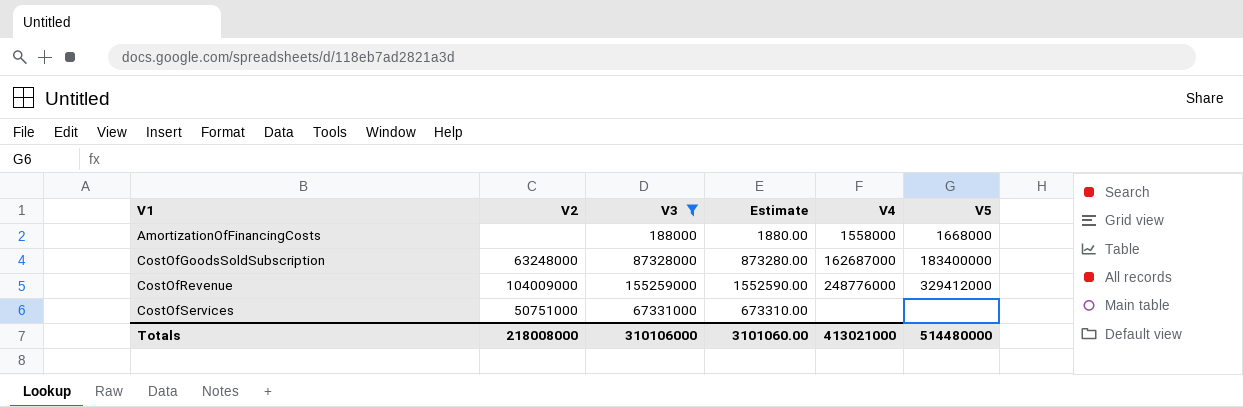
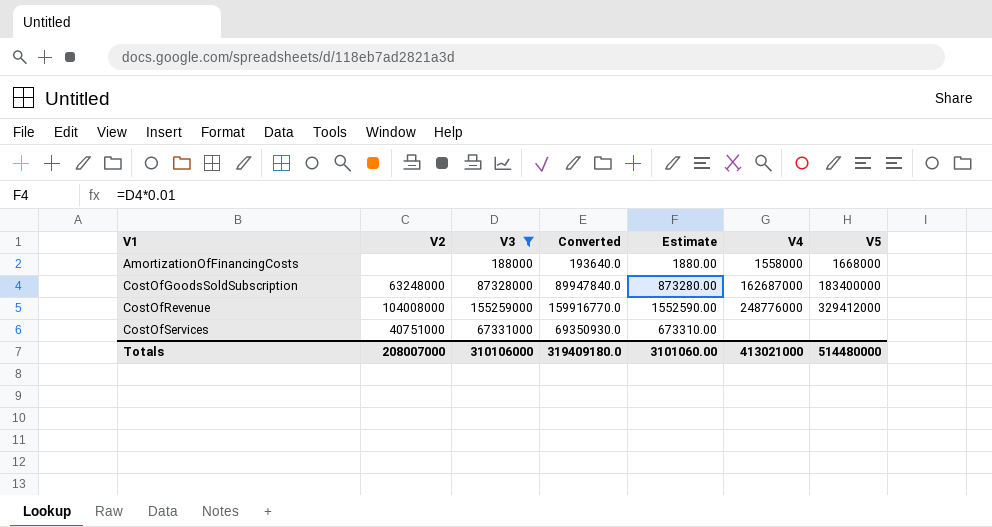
column Converted | formula: none -> [V3] * 1.03
CostOfRevenue | V2: 104009000 -> 104008000
CostOfServices | V2: 50751000 -> 40751000
Totals | V2: 218008000 -> 208007000

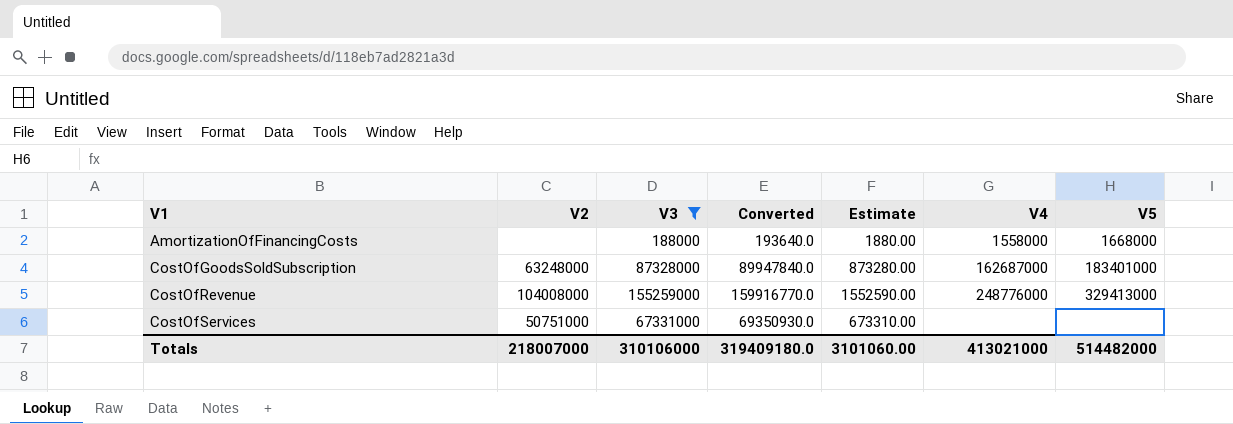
CostOfGoodsSoldSubscription | V5: 183400000 -> 183401000
CostOfRevenue | V5: 329412000 -> 329413000
CostOfServices | V2: 40751000 -> 50751000
Totals | V2: 208007000 -> 218007000
Totals | V5: 514480000 -> 514482000

